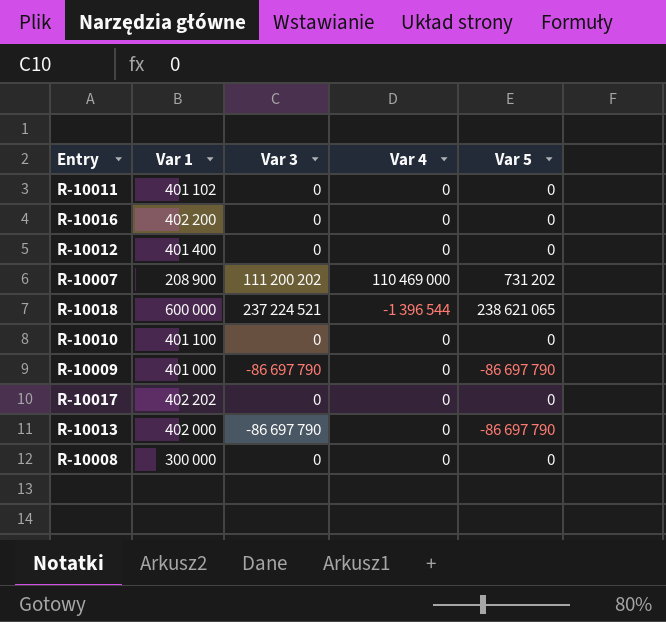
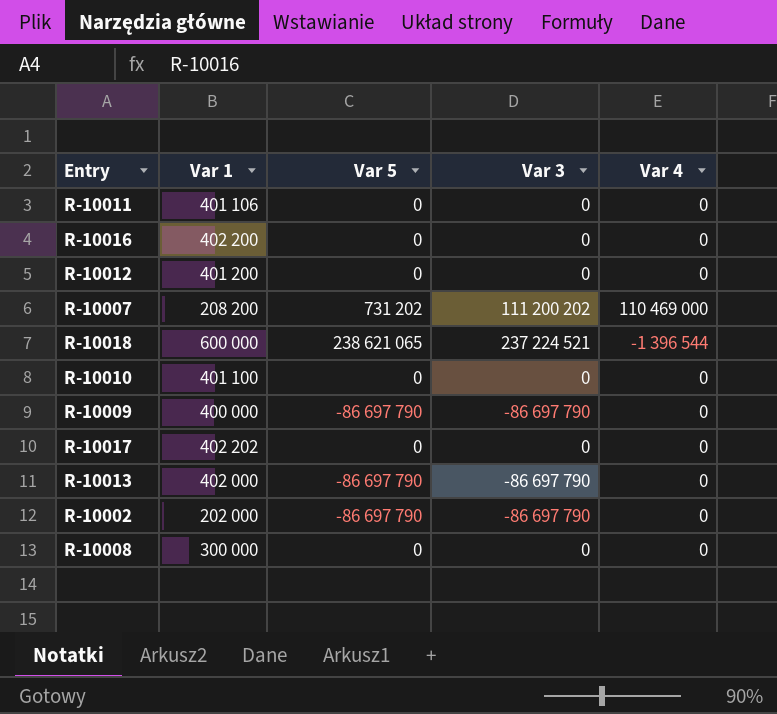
column Var 5 | position: 5 -> 3
R-10011 | Var 1: 401 102 -> 401 106
R-10012 | Var 1: 401 400 -> 401 200
R-10007 | Var 1: 208 900 -> 208 200
R-10009 | Var 1: 401 000 -> 400 000
row R-10002: none -> 202 000 | -86 697 790 | -86 697 790 | 0

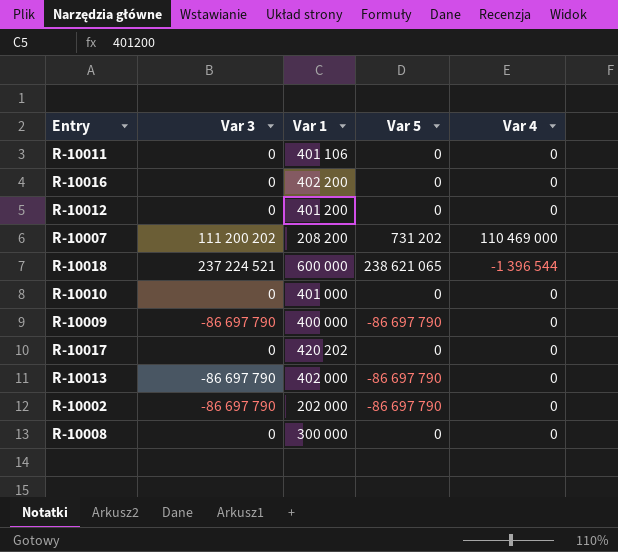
column Var 3 | position: 4 -> 2
R-10010 | Var 1: 401 100 -> 401 000
R-10017 | Var 1: 402 202 -> 420 202

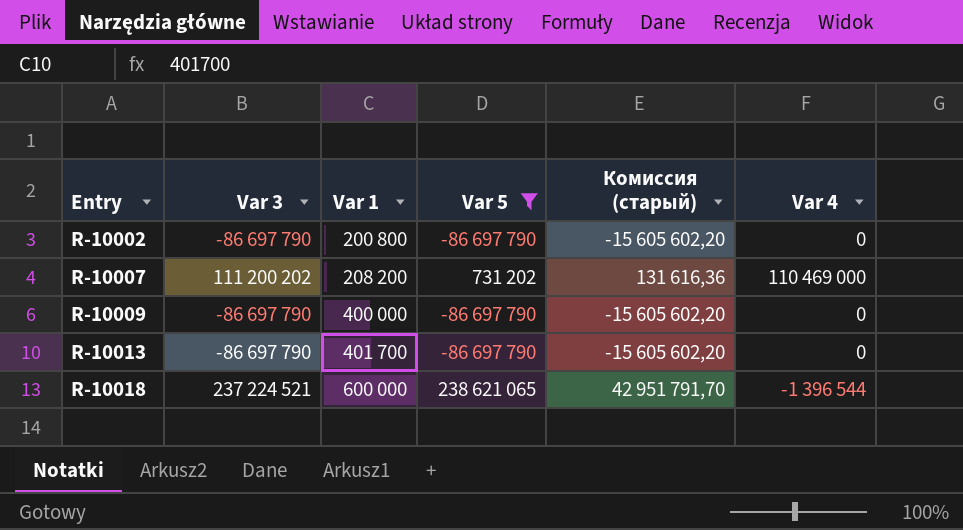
filter: none -> Var 5 != 0
row order: none -> Entry ascending
column Комиссия (старый) | formula: none -> [Var 5] * 0,18
R-10002 | Var 1: 202 000 -> 200 800
R-10013 | Var 1: 402 000 -> 401 700

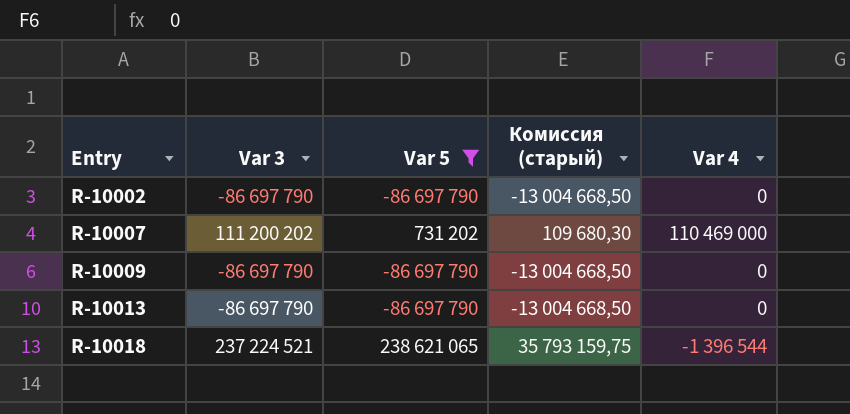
column Var 1 | position: 3 -> none
column Комиссия (старый) | formula: [Var 5] * 0,18 -> [Var 5] * 0,15

